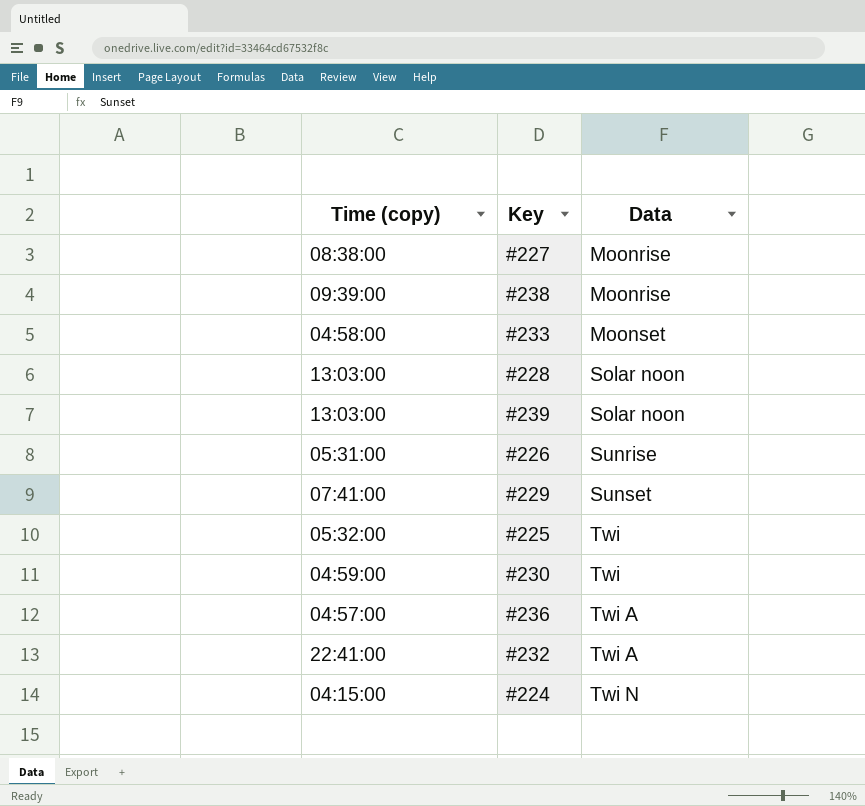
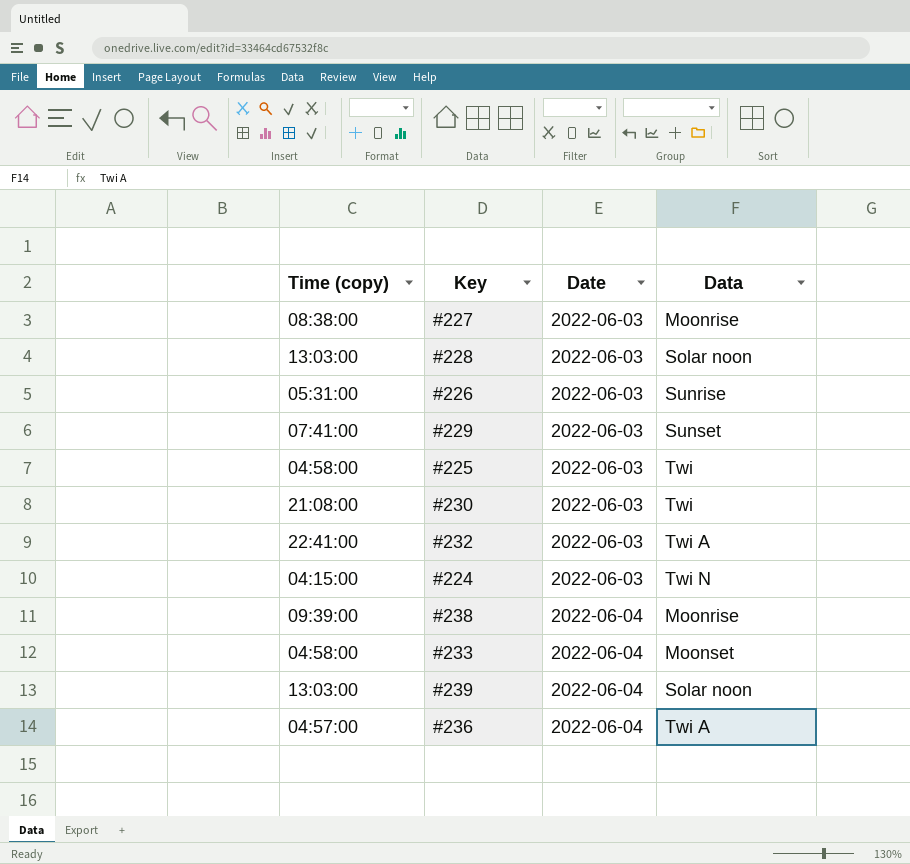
row order: Data ascending -> Date ascending
column Date | position: none -> 3
#225 | Time (copy): 05:32:00 -> 04:58:00
#230 | Time (copy): 04:59:00 -> 21:08:00

